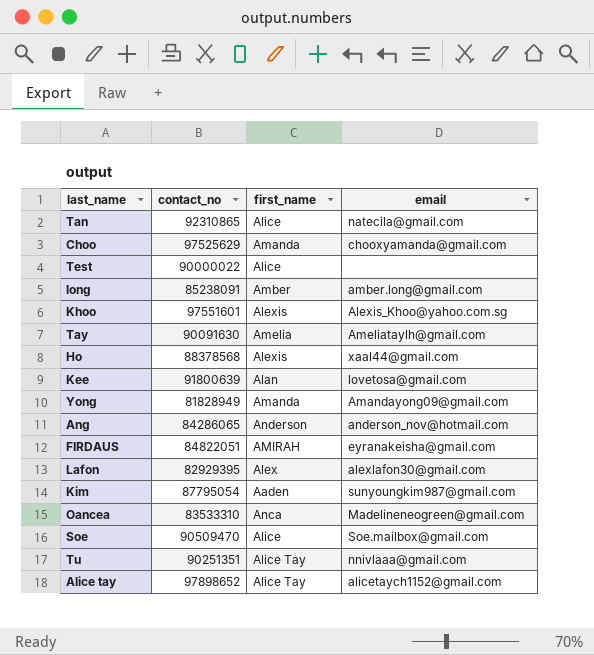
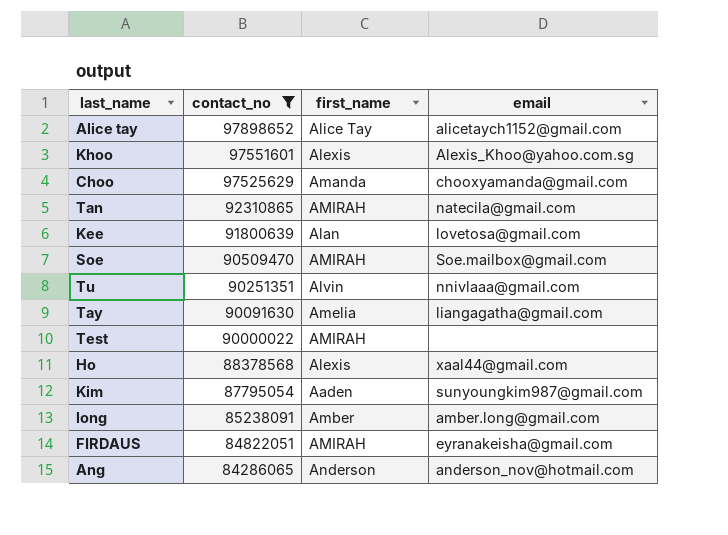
filter: none -> contact_no >= 84286065
row order: none -> contact_no descending
Tan | first_name: Alice -> AMIRAH
Soe | first_name: Alice -> AMIRAH
Tu | first_name: Alice Tay -> Alvin
Tay | email: Ameliataylh@gmail.com -> liangagatha@gmail.com
Test | first_name: Alice -> AMIRAH

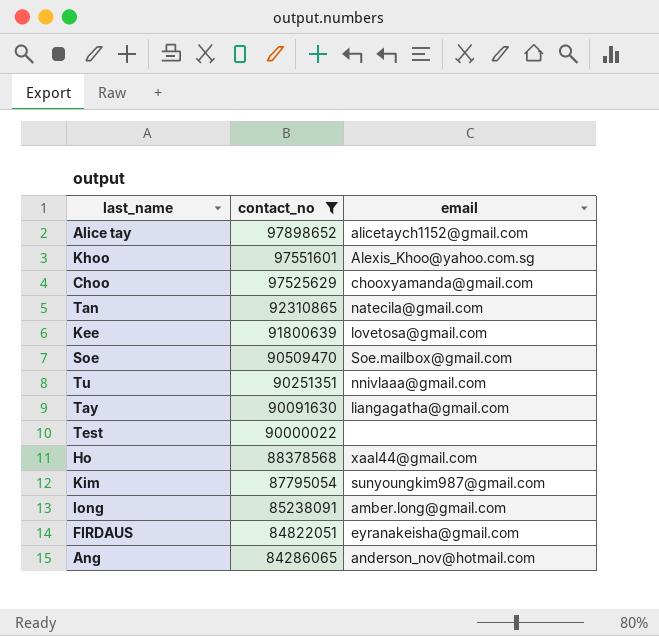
column first_name | position: 3 -> none

